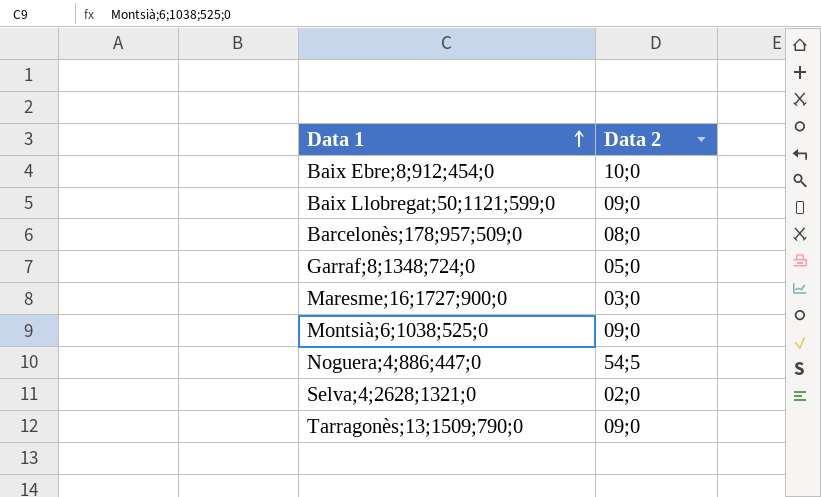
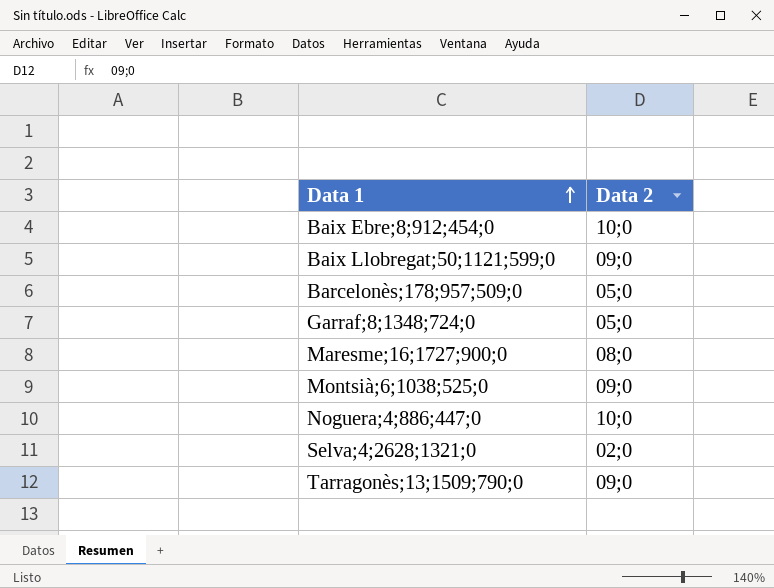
Barcelonès;178;957;509;0 | Data 2: 08;0 -> 05;0
Maresme;16;1727;900;0 | Data 2: 03;0 -> 08;0
Noguera;4;886;447;0 | Data 2: 54;5 -> 10;0

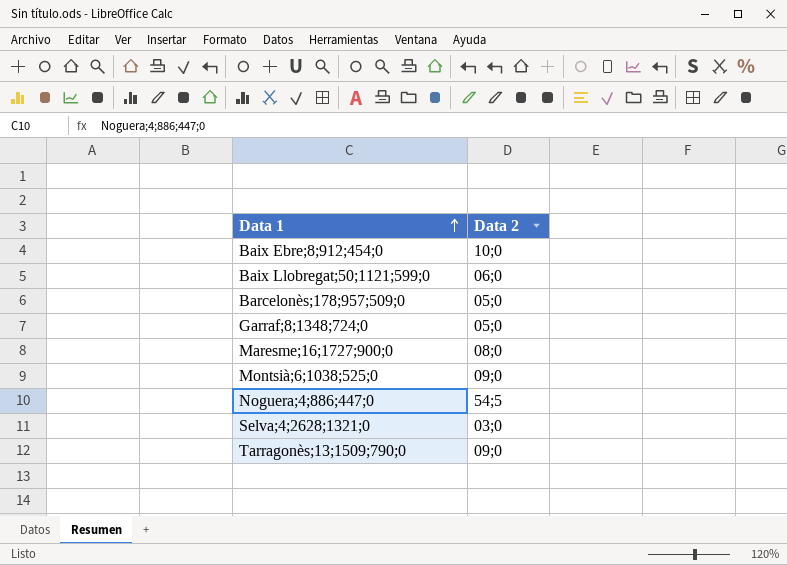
Baix Llobregat;50;1121;599;0 | Data 2: 09;0 -> 06;0
Noguera;4;886;447;0 | Data 2: 10;0 -> 54;5
Selva;4;2628;1321;0 | Data 2: 02;0 -> 03;0

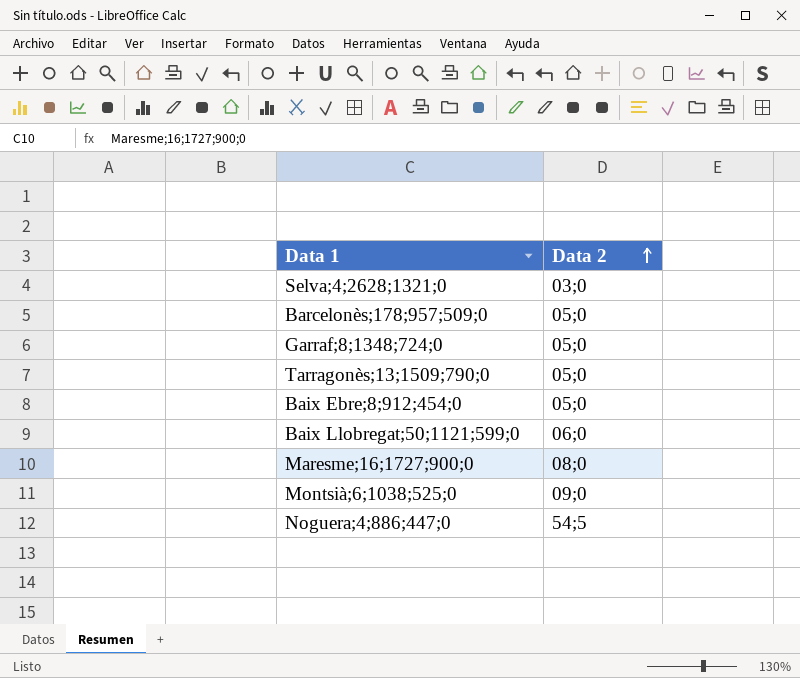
row order: Data 1 ascending -> Data 2 ascending
Tarragonès;13;1509;790;0 | Data 2: 09;0 -> 05;0
Baix Ebre;8;912;454;0 | Data 2: 10;0 -> 05;0

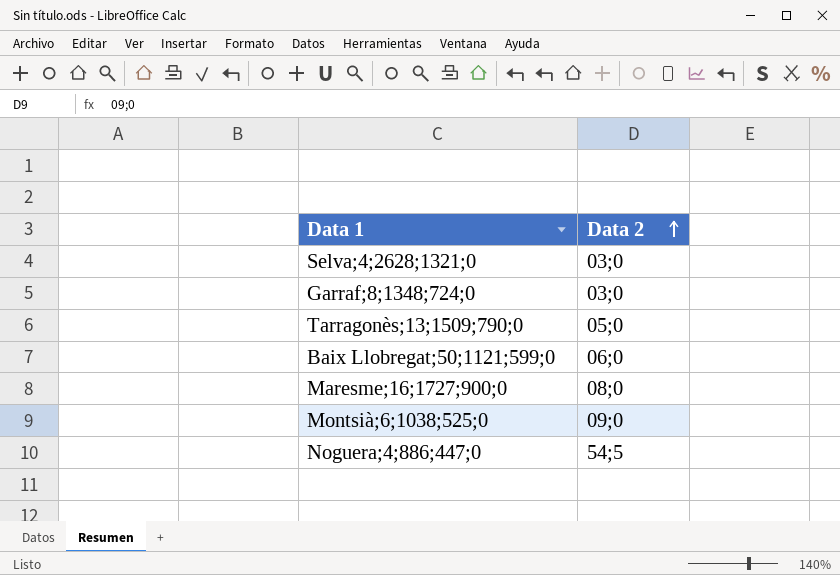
row Barcelonès;178;957;509;0: 05;0 -> none
row Baix Ebre;8;912;454;0: 05;0 -> none
Garraf;8;1348;724;0 | Data 2: 05;0 -> 03;0

